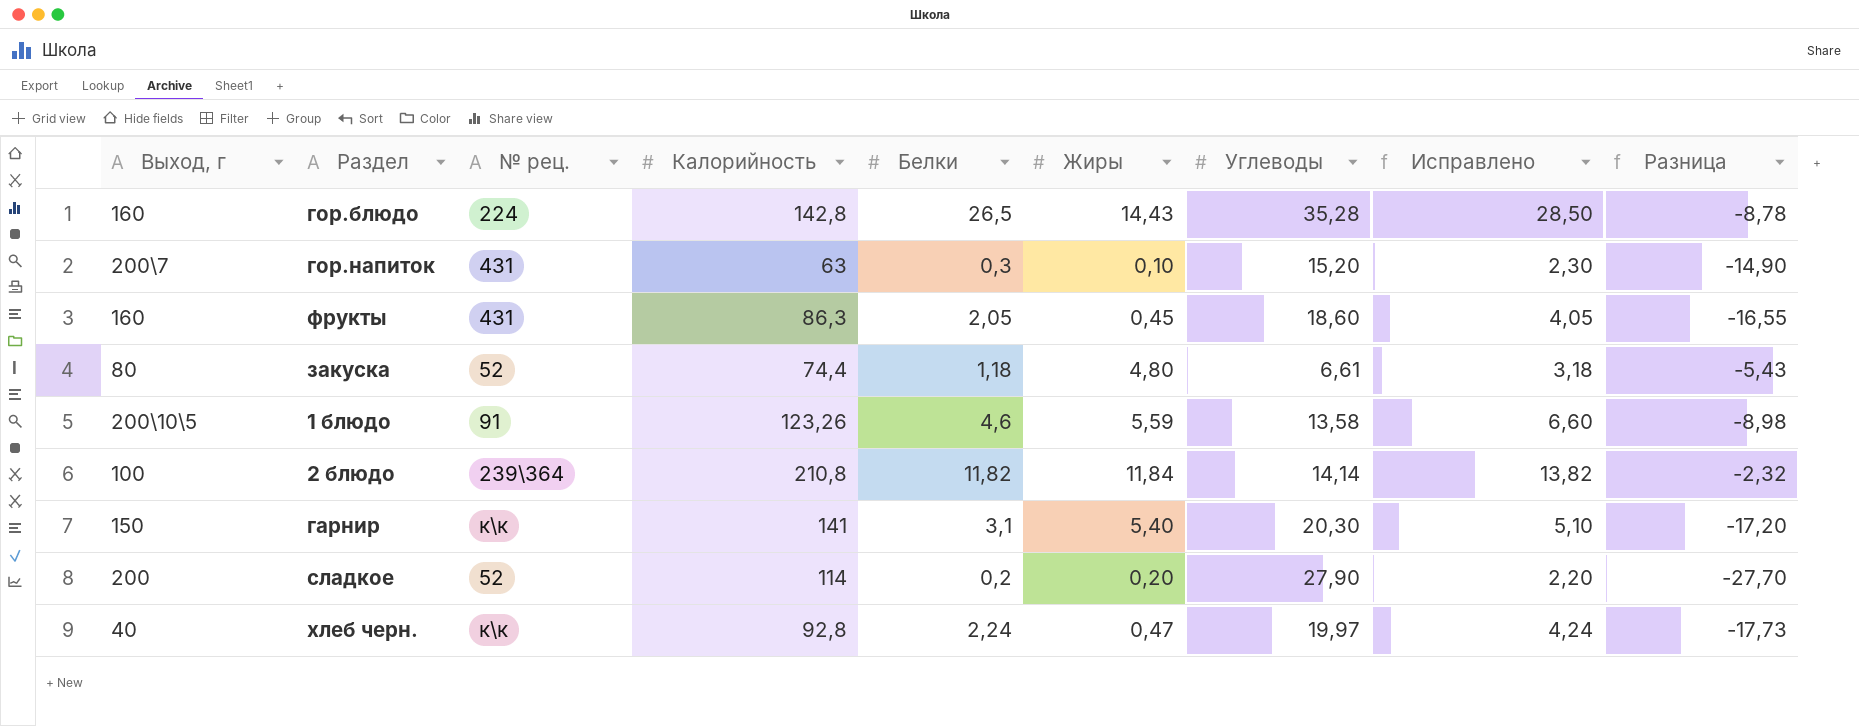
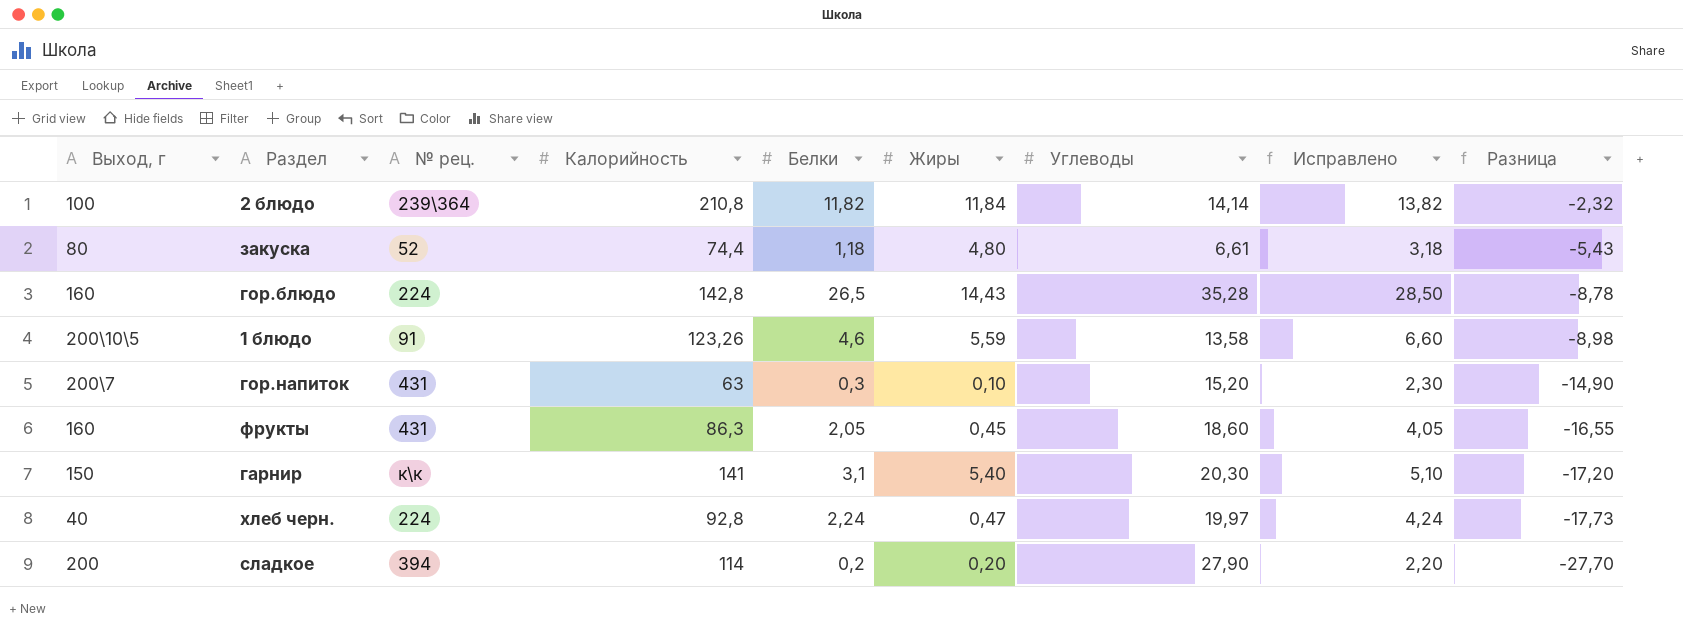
row order: none -> Разница descending
хлеб черн. | № рец.: к\к -> 224
сладкое | № рец.: 52 -> 394

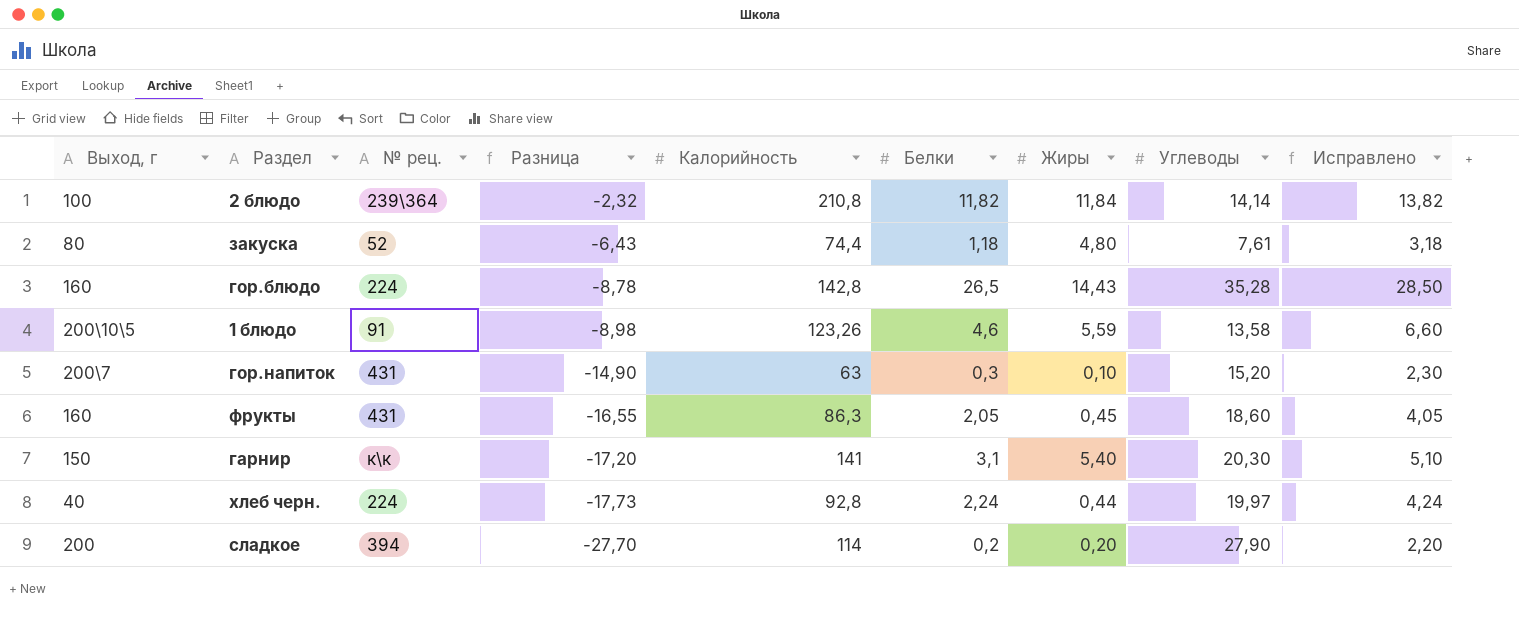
column Разница | position: 9 -> 4
закуска | Разница: -5,43 -> -6,43
закуска | Углеводы: 6,61 -> 7,61
хлеб черн. | Жиры: 0,47 -> 0,44

